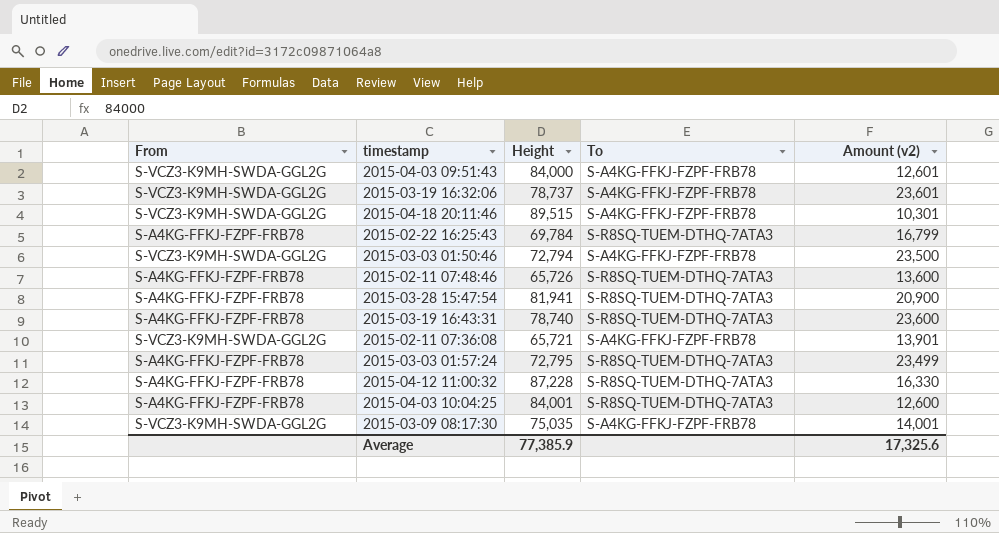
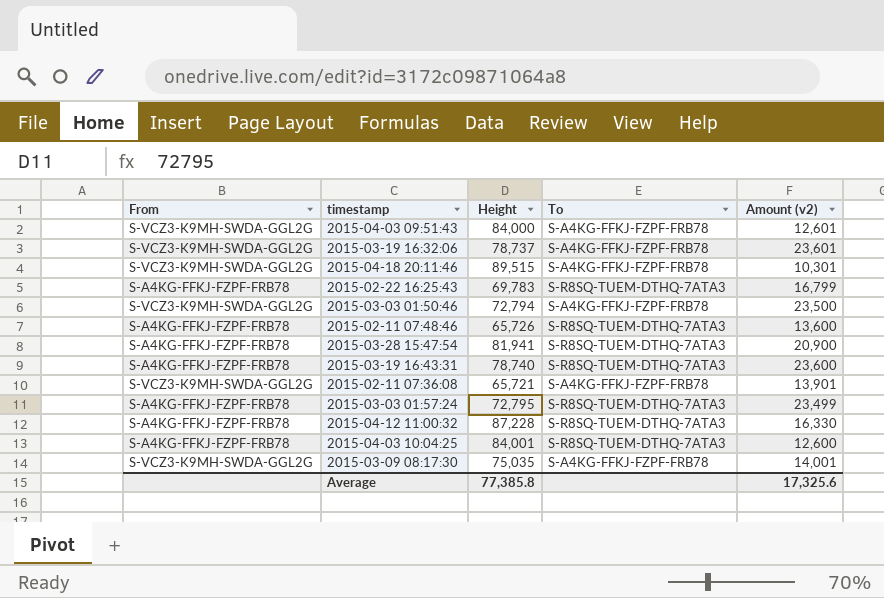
2015-02-22 16:25:43 | Height: 69,784 -> 69,783
Average | Height: 77,385.9 -> 77,385.8

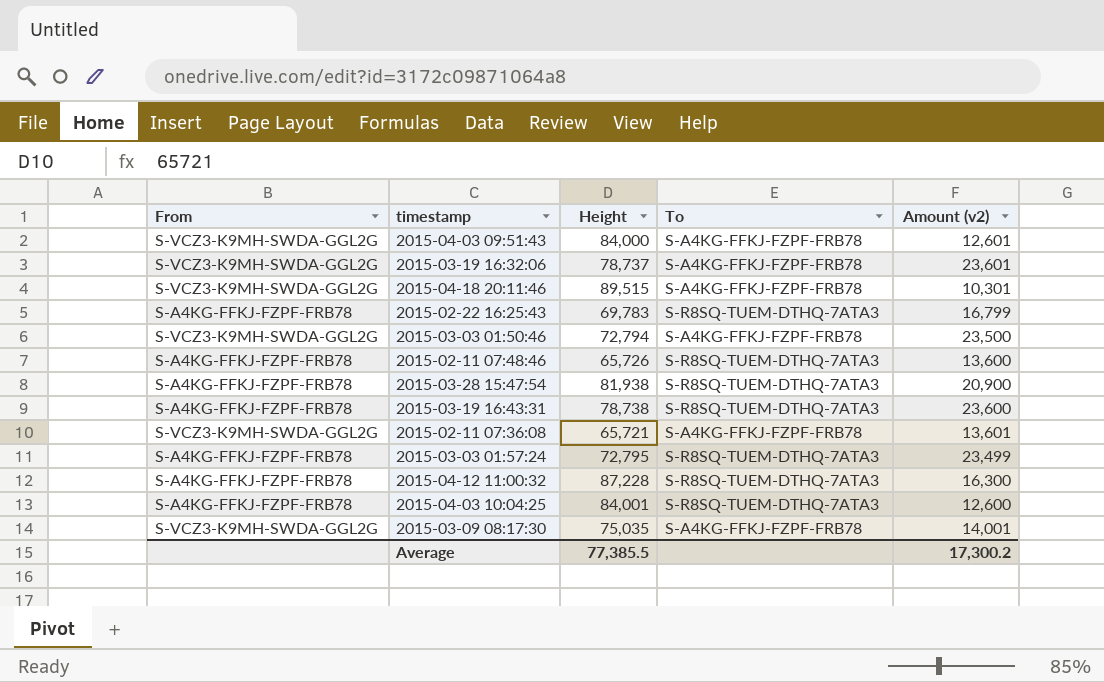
2015-03-28 15:47:54 | Height: 81,941 -> 81,938
2015-03-19 16:43:31 | Height: 78,740 -> 78,738
2015-02-11 07:36:08 | Amount (v2): 13,901 -> 13,601
2015-04-12 11:00:32 | Amount (v2): 16,330 -> 16,300
Average | Height: 77,385.8 -> 77,385.5
Average | Amount (v2): 17,325.6 -> 17,300.2

